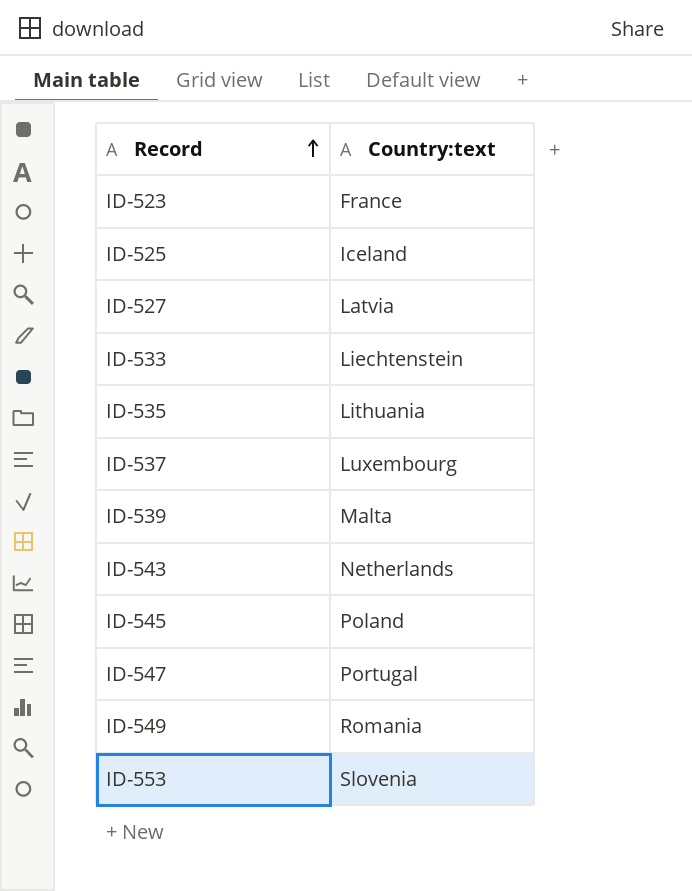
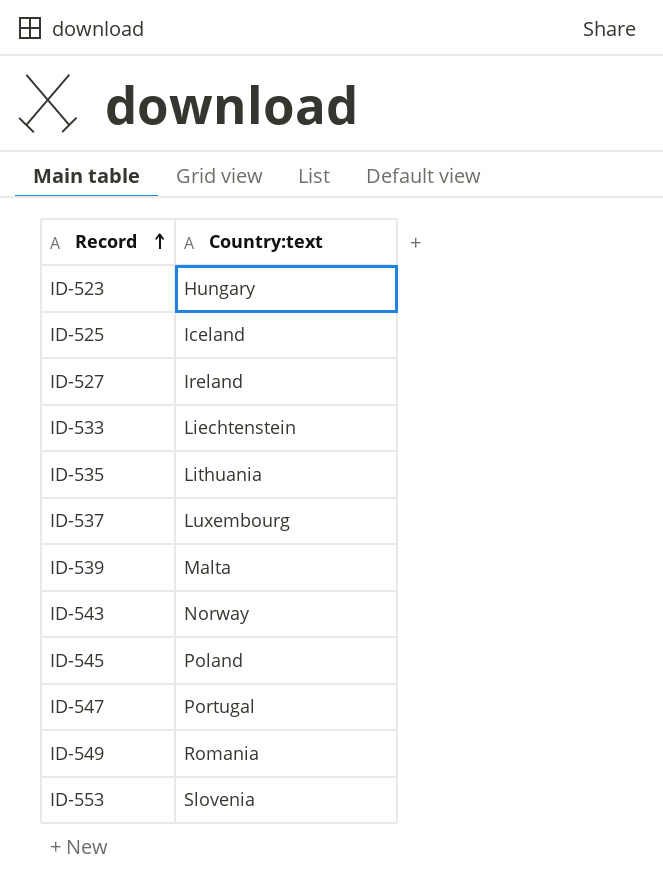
ID-523 | Country:text: France -> Hungary
ID-527 | Country:text: Latvia -> Ireland
ID-543 | Country:text: Netherlands -> Norway

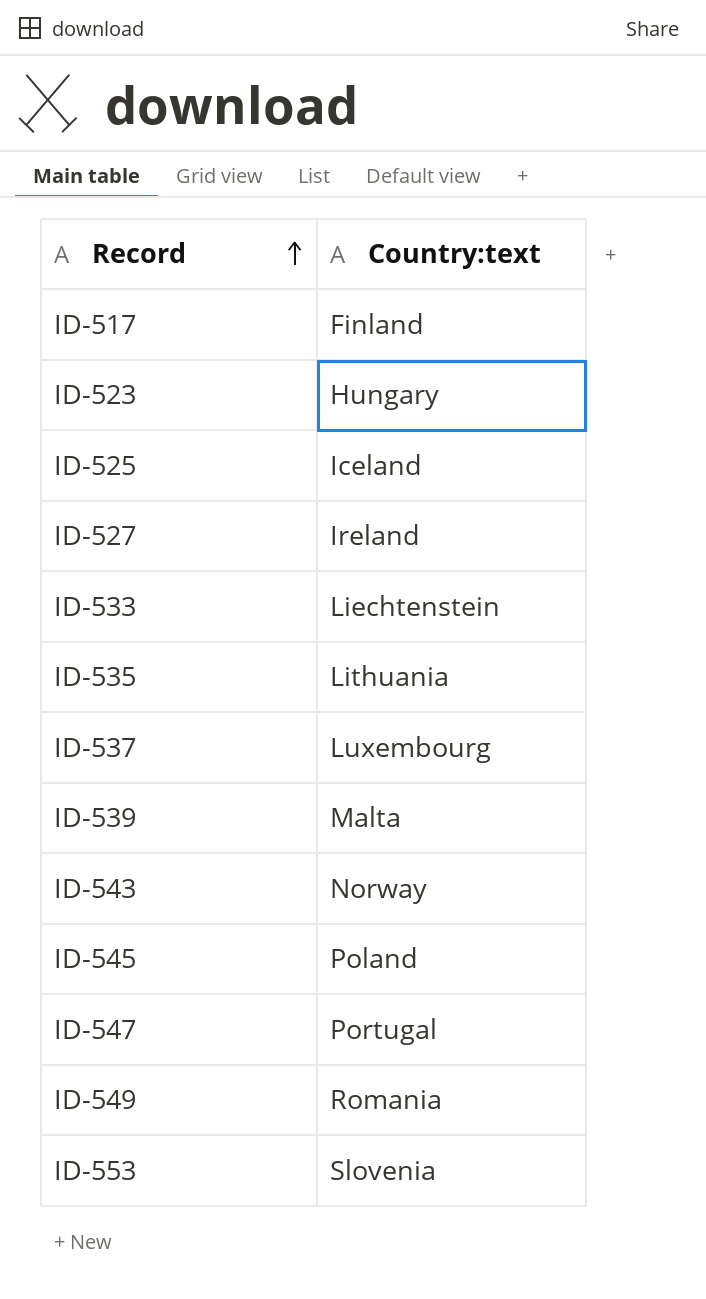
row ID-517: none -> Finland

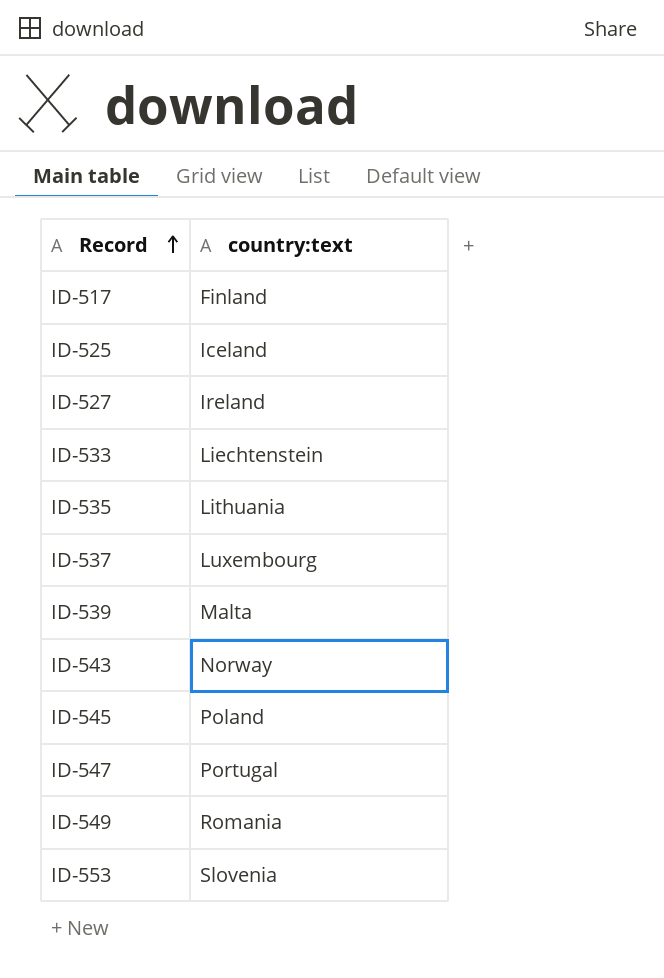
column name: Country:text -> country:text
row ID-523: Hungary -> none

